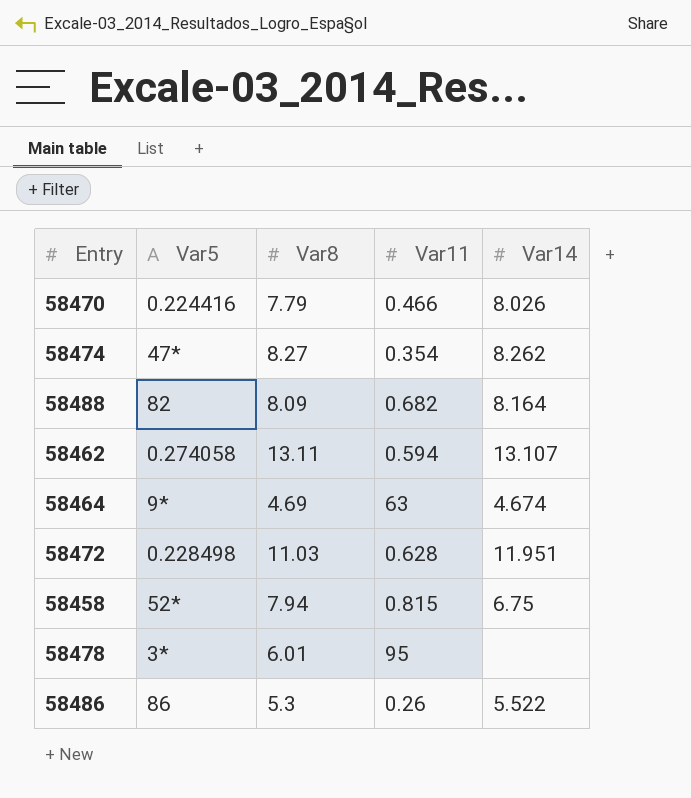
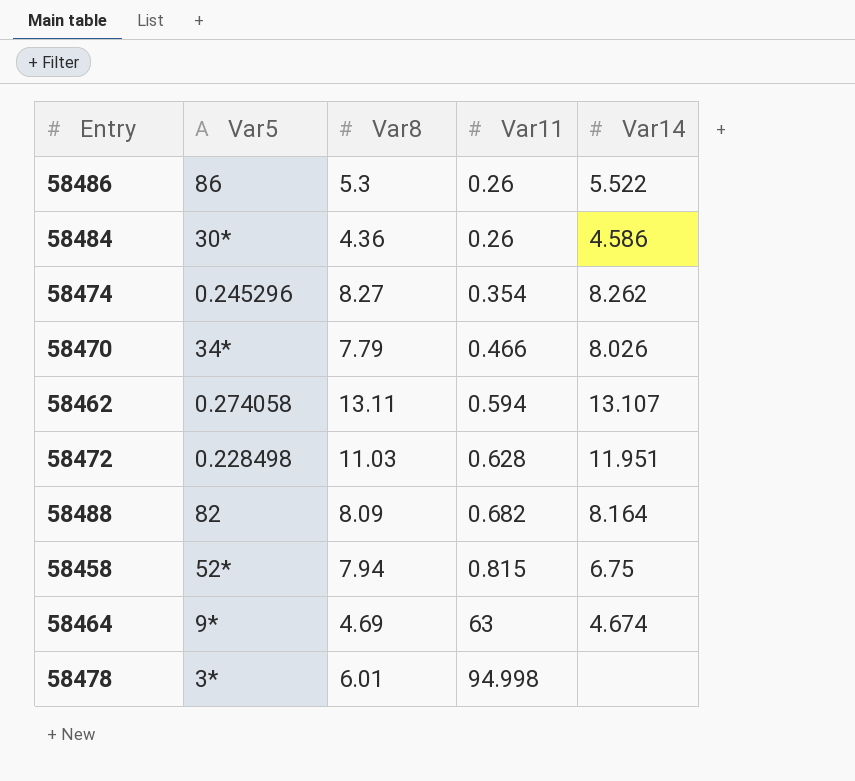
row order: none -> Var11 ascending
row 58484: none -> 30* | 4.36 | 0.26 | 4.586
58474 | Var5: 47* -> 0.245296
58470 | Var5: 0.224416 -> 34*
58478 | Var11: 95 -> 94.998

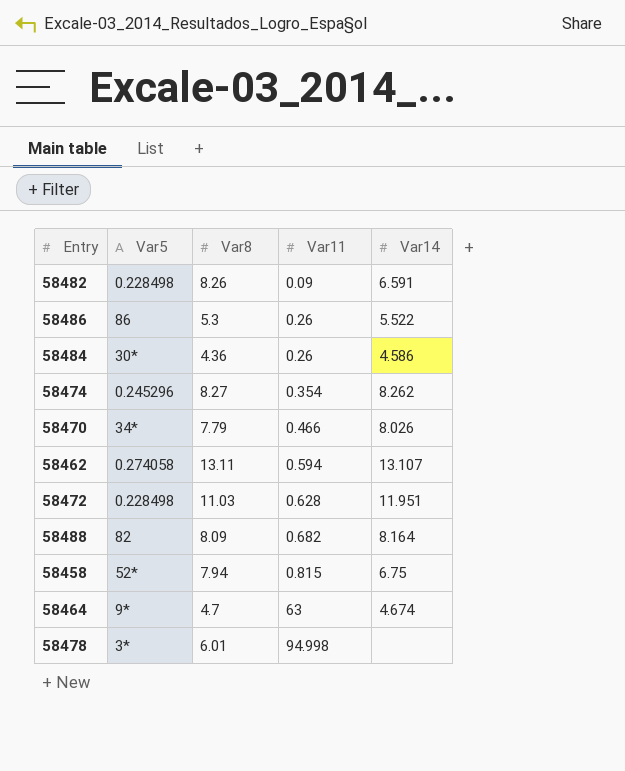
row 58482: none -> 0.228498 | 8.26 | 0.09 | 6.591
58464 | Var8: 4.69 -> 4.7

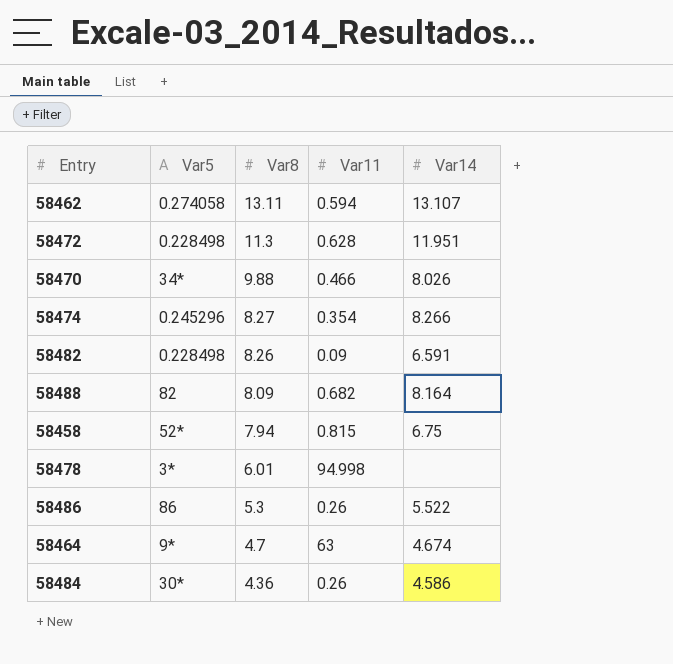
row order: Var11 ascending -> Var8 descending
58472 | Var8: 11.03 -> 11.3
58470 | Var8: 7.79 -> 9.88
58474 | Var14: 8.262 -> 8.266

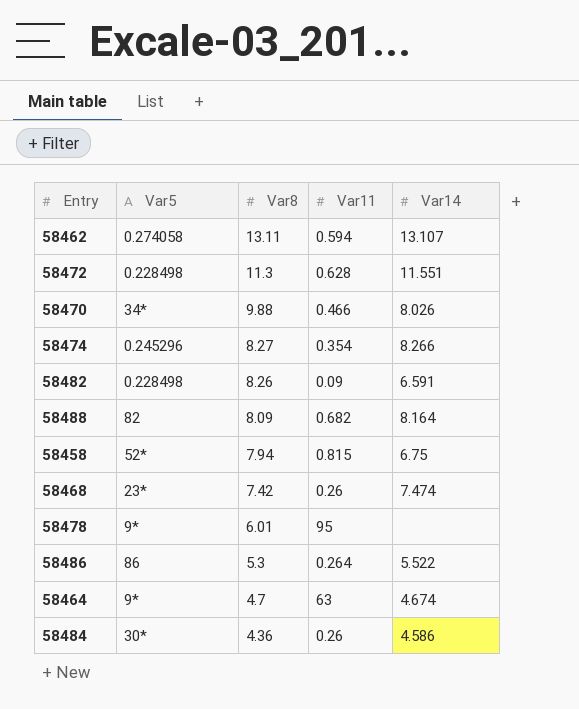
58472 | Var14: 11.951 -> 11.551
row 58468: none -> 23* | 7.42 | 0.26 | 7.474
58478 | Var5: 3* -> 9*
58478 | Var11: 94.998 -> 95
58486 | Var11: 0.26 -> 0.264

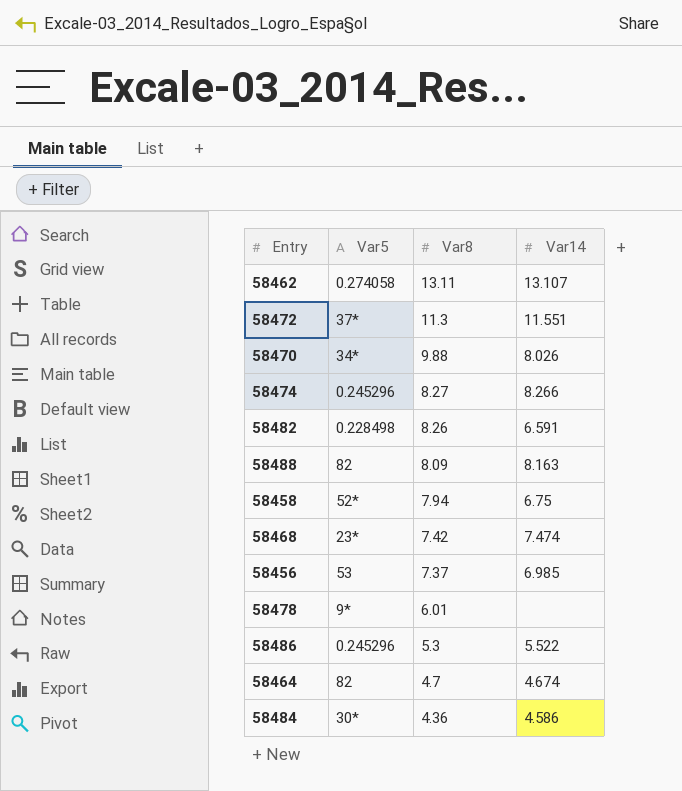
column Var11 | position: 4 -> none
58472 | Var5: 0.228498 -> 37*
58488 | Var14: 8.164 -> 8.163
row 58456: none -> 53 | 7.37 | 6.985
58486 | Var5: 86 -> 0.245296
58464 | Var5: 9* -> 82

